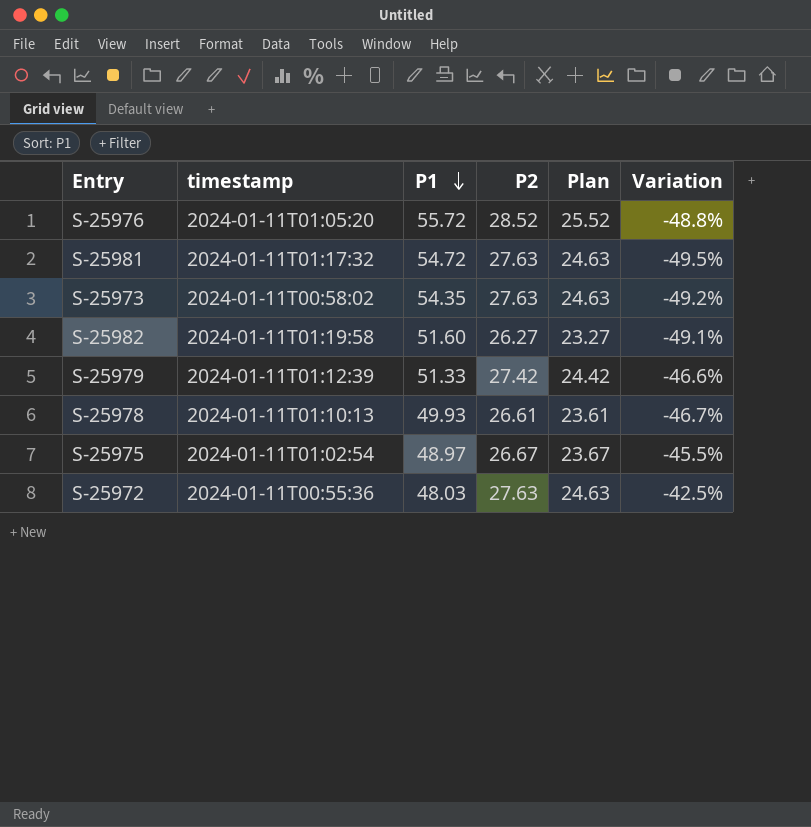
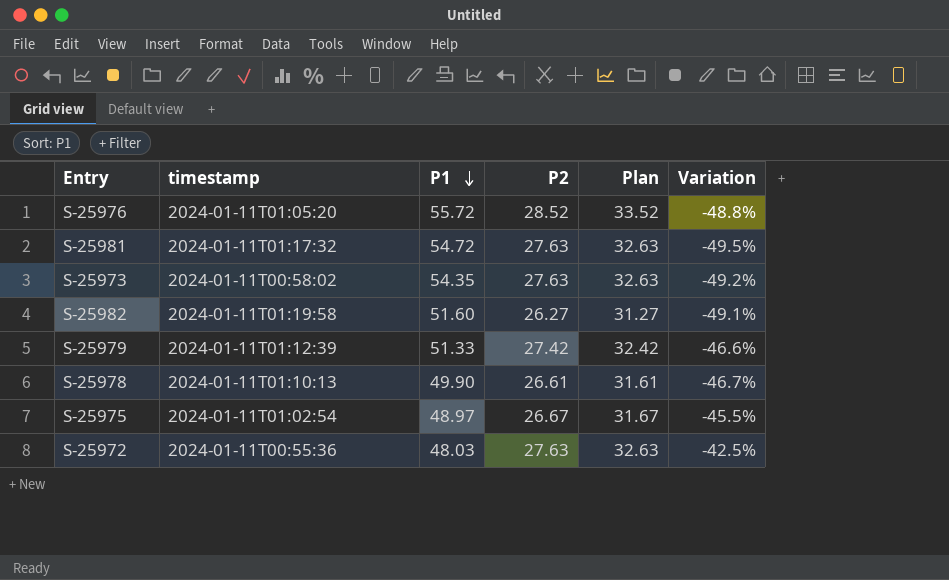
column Plan | formula: [P2] - 3 -> [P2] + 5
S-25978 | P1: 49.93 -> 49.90

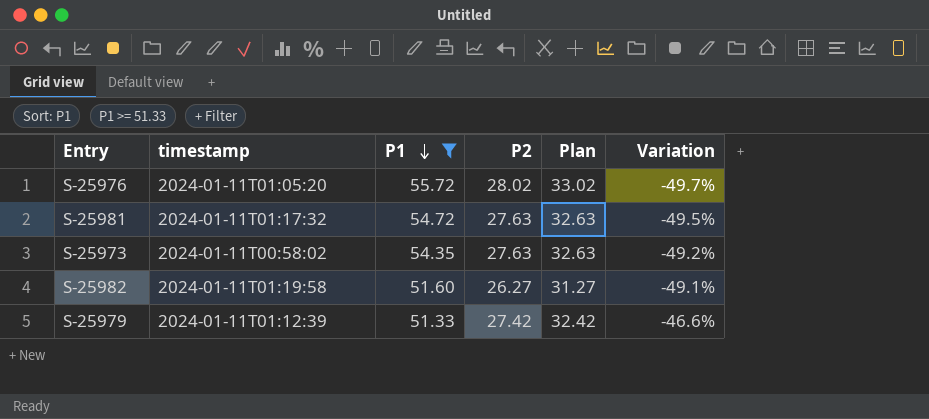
filter: none -> P1 >= 51.33
S-25976 | P2: 28.52 -> 28.02
S-25976 | Plan: 33.52 -> 33.02
S-25976 | Variation: -48.8% -> -49.7%

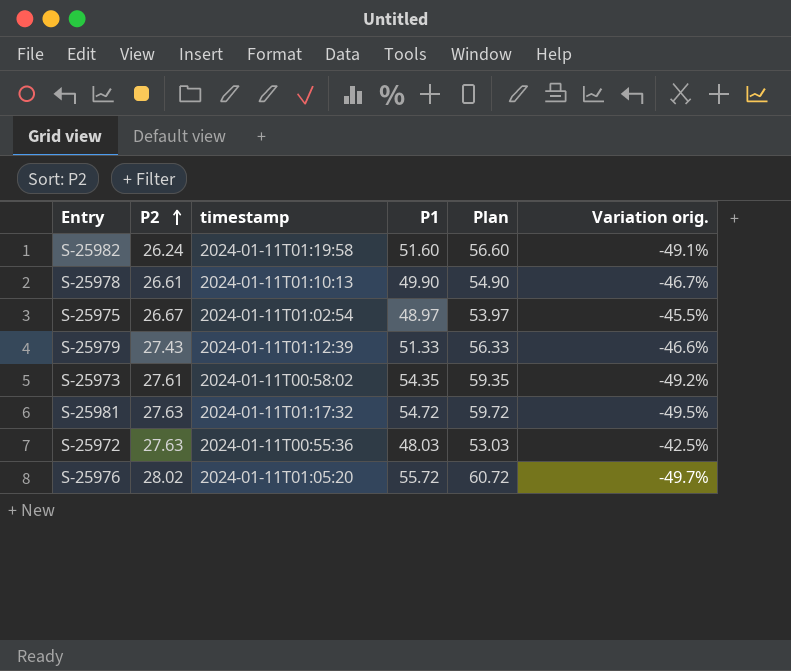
filter: P1 >= 51.33 -> none
row order: P1 descending -> P2 ascending
column P2 | position: 4 -> 2
column Plan | formula: [P2] + 5 -> [P1] + 5
column name: Variation -> Variation orig.
S-25982 | P2: 26.27 -> 26.24
S-25979 | P2: 27.42 -> 27.43
S-25973 | P2: 27.63 -> 27.61

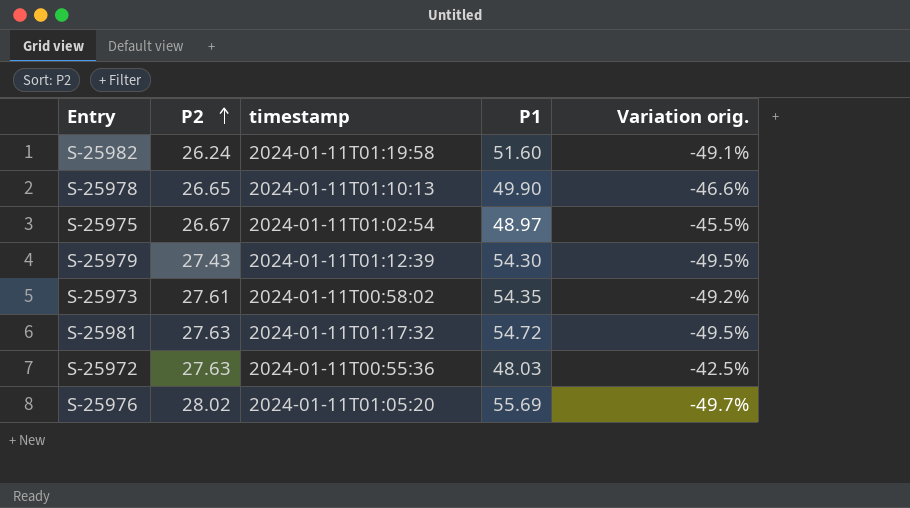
column Plan | formula: [P1] + 5 -> none
S-25978 | P2: 26.61 -> 26.65
S-25978 | Variation orig.: -46.7% -> -46.6%
S-25979 | P1: 51.33 -> 54.30
S-25979 | Variation orig.: -46.6% -> -49.5%
S-25976 | P1: 55.72 -> 55.69

